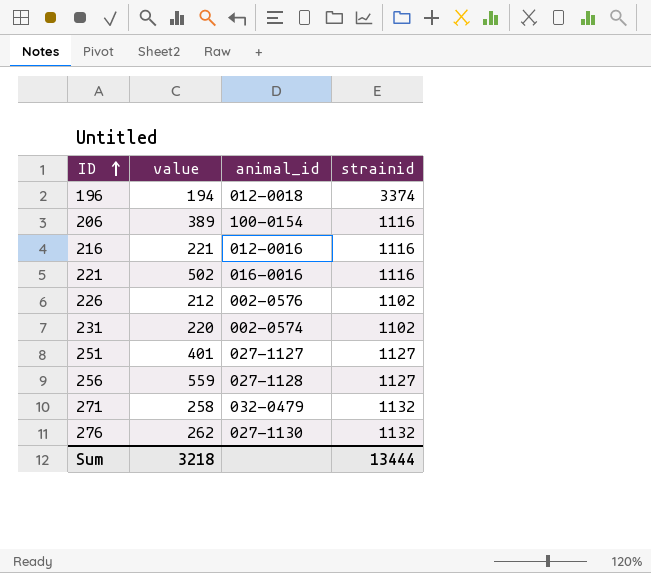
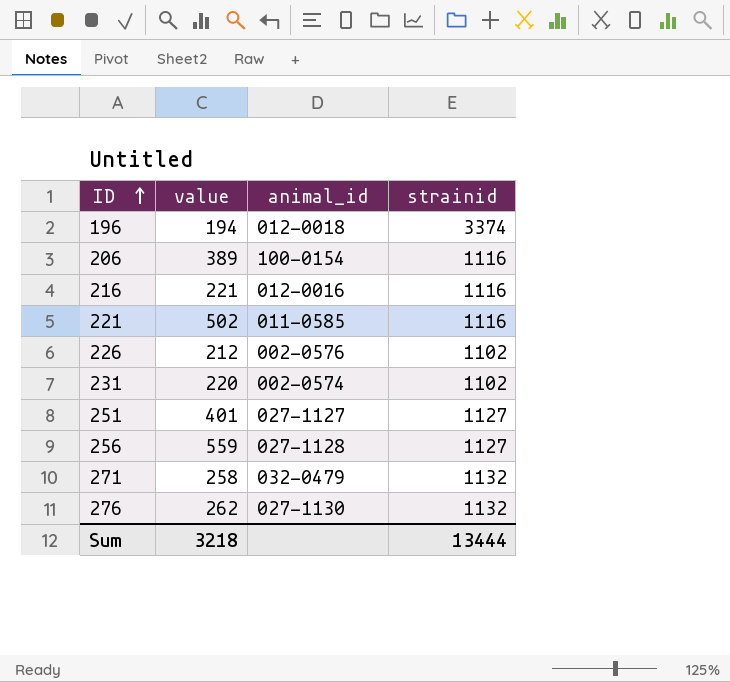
221 | animal_id: 016-0016 -> 011-0585

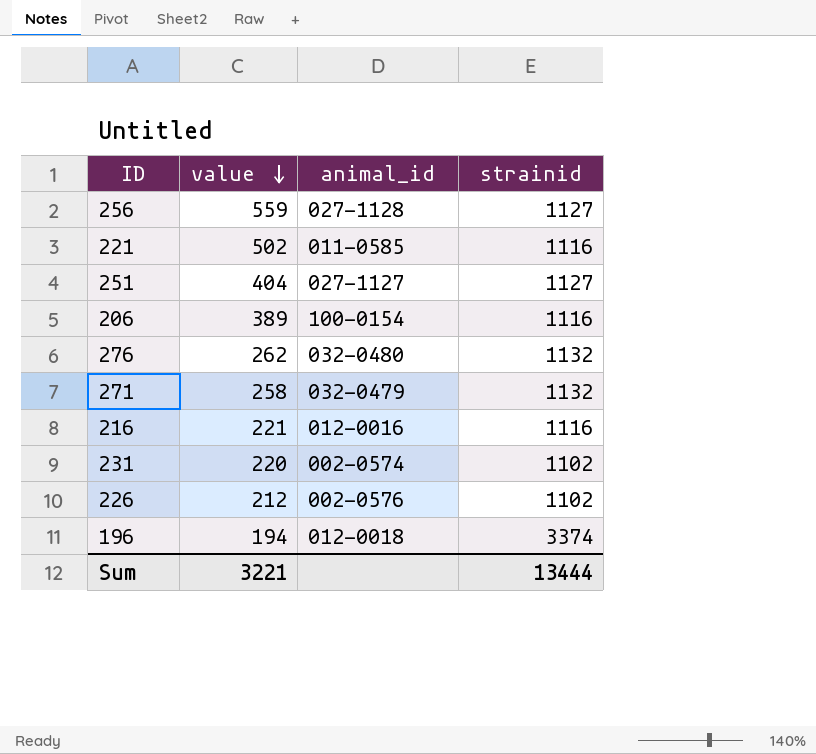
row order: ID ascending -> value descending
251 | value: 401 -> 404
276 | animal_id: 027-1130 -> 032-0480
Sum | value: 3218 -> 3221

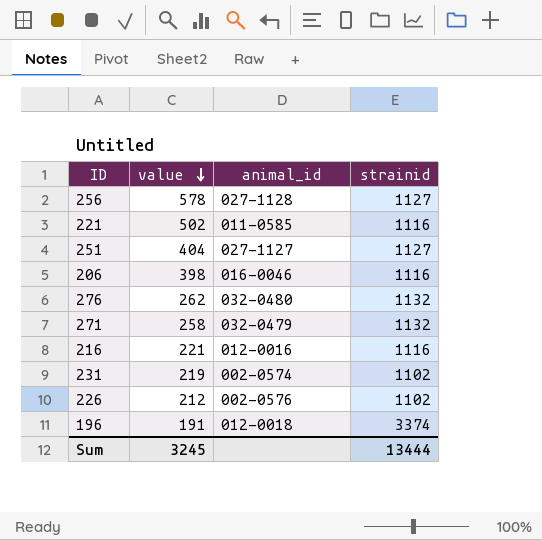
256 | value: 559 -> 578
206 | value: 389 -> 398
206 | animal_id: 100-0154 -> 016-0046
231 | value: 220 -> 219
196 | value: 194 -> 191
Sum | value: 3221 -> 3245

